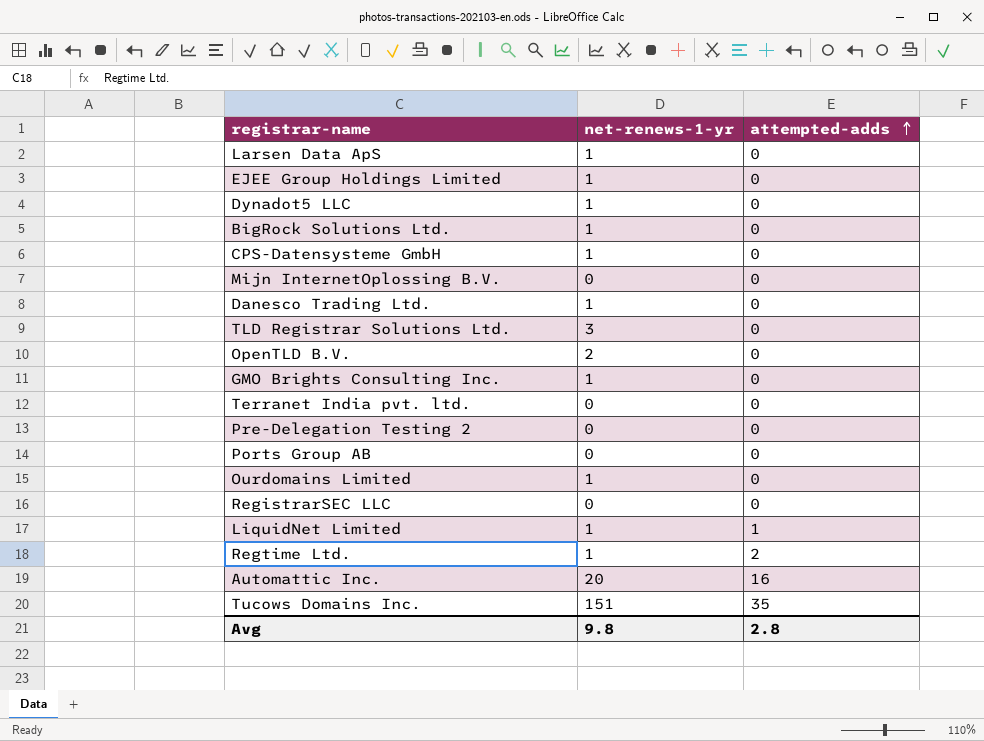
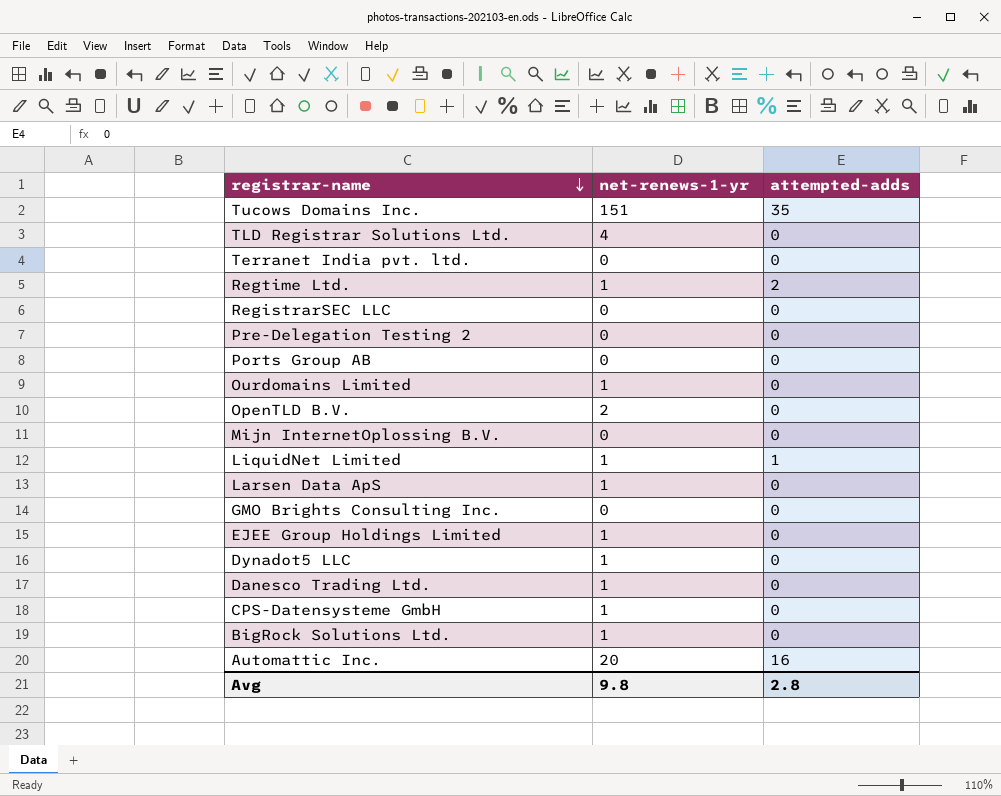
row order: attempted-adds ascending -> registrar-name descending
TLD Registrar Solutions Ltd. | net-renews-1-yr: 3 -> 4
GMO Brights Consulting Inc. | net-renews-1-yr: 1 -> 0

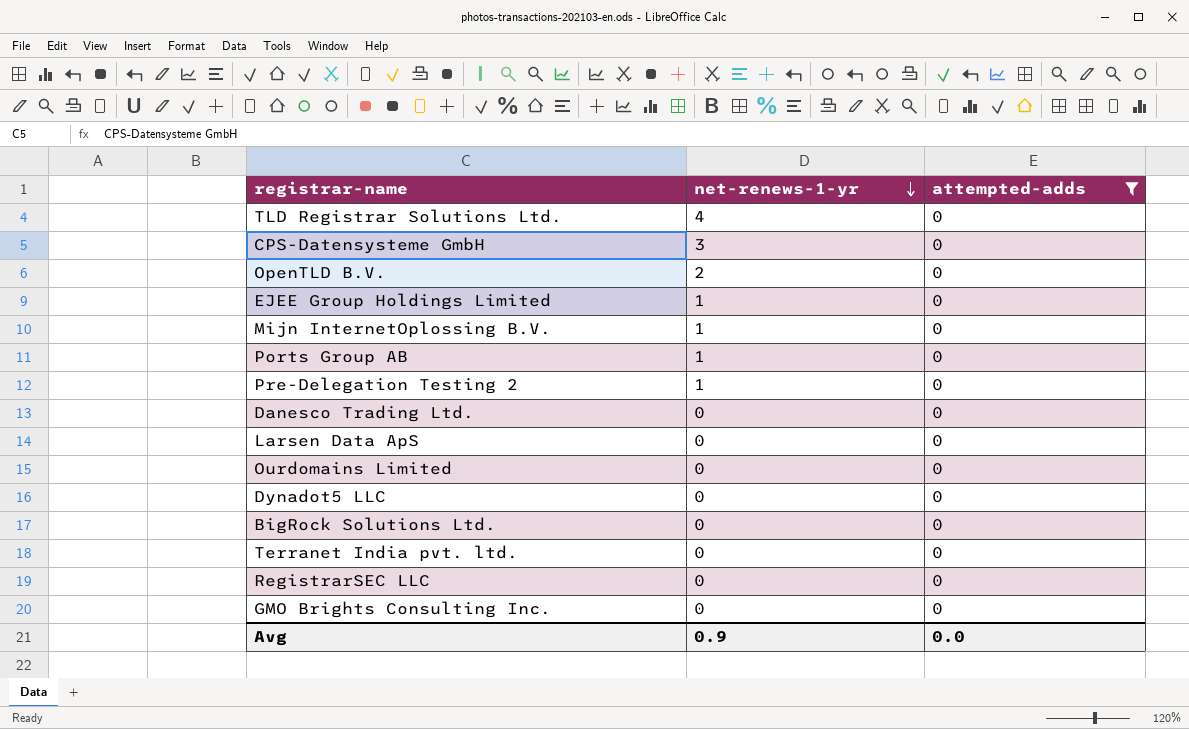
filter: none -> attempted-adds = 0
row order: registrar-name descending -> net-renews-1-yr descending
CPS-Datensysteme GmbH | net-renews-1-yr: 1 -> 3
Mijn InternetOplossing B.V. | net-renews-1-yr: 0 -> 1
Ports Group AB | net-renews-1-yr: 0 -> 1
Pre-Delegation Testing 2 | net-renews-1-yr: 0 -> 1
Danesco Trading Ltd. | net-renews-1-yr: 1 -> 0
Larsen Data ApS | net-renews-1-yr: 1 -> 0
Ourdomains Limited | net-renews-1-yr: 1 -> 0
Dynadot5 LLC | net-renews-1-yr: 1 -> 0
BigRock Solutions Ltd. | net-renews-1-yr: 1 -> 0
Avg | net-renews-1-yr: 9.8 -> 0.9
Avg | attempted-adds: 2.8 -> 0.0

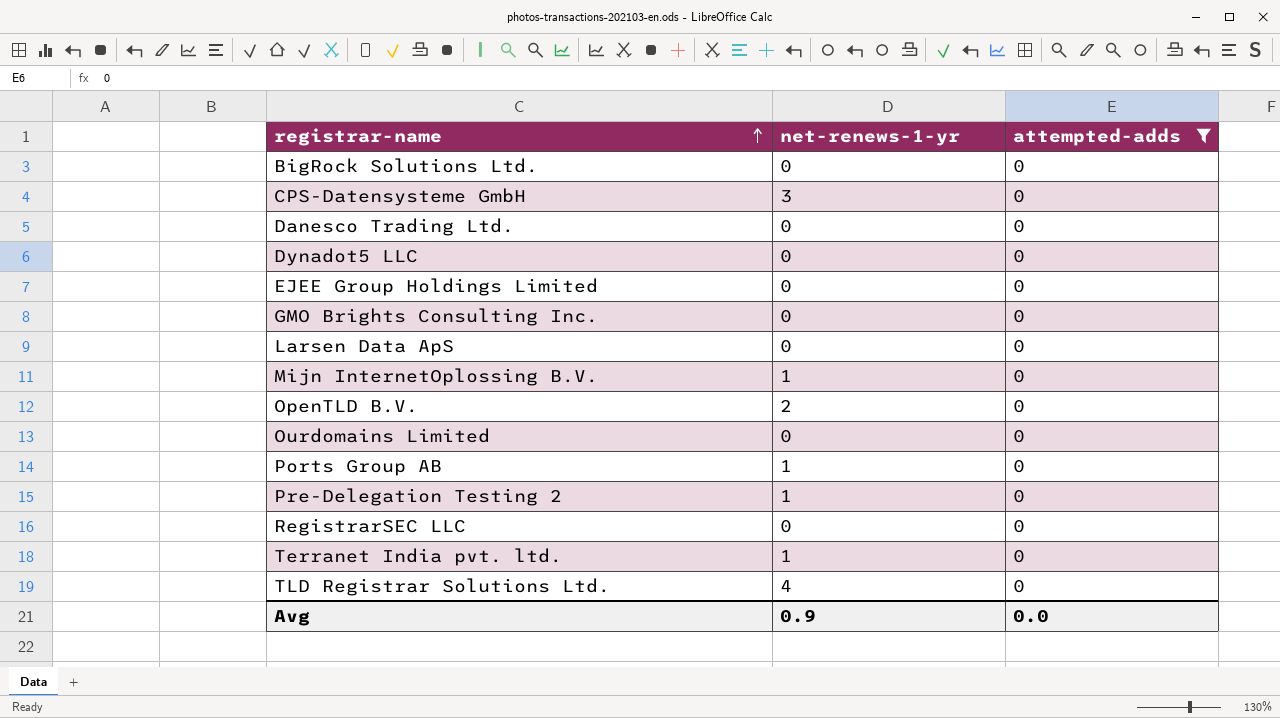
row order: net-renews-1-yr descending -> registrar-name ascending
EJEE Group Holdings Limited | net-renews-1-yr: 1 -> 0
Terranet India pvt. ltd. | net-renews-1-yr: 0 -> 1

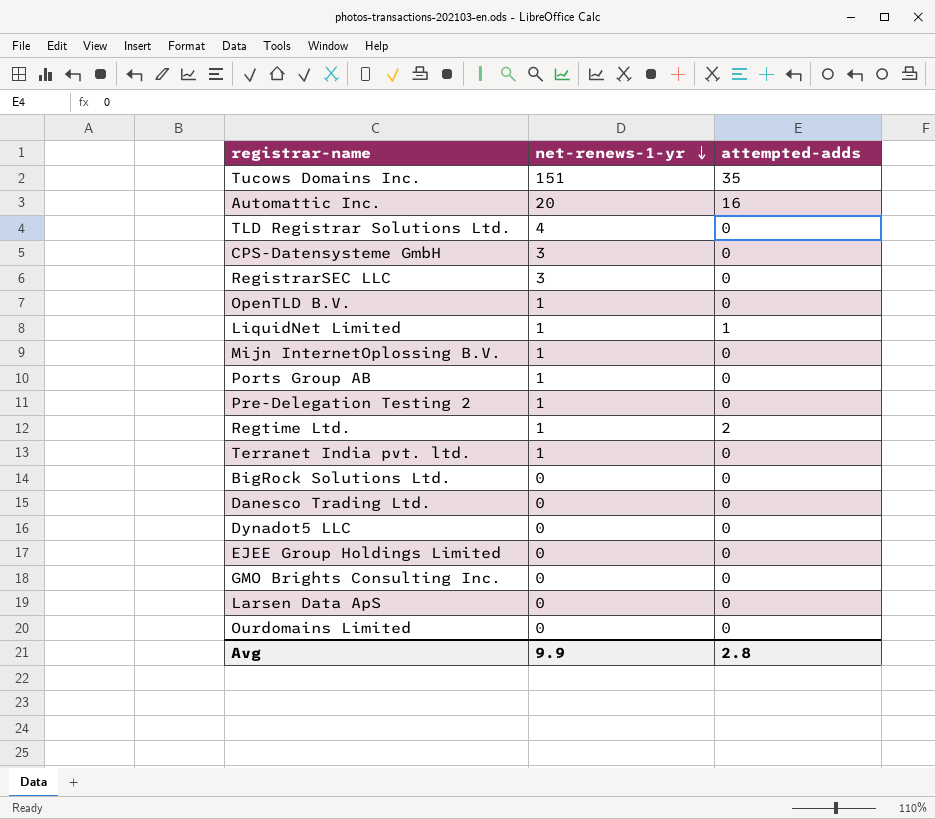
filter: attempted-adds = 0 -> none
row order: registrar-name ascending -> net-renews-1-yr descending
RegistrarSEC LLC | net-renews-1-yr: 0 -> 3
OpenTLD B.V. | net-renews-1-yr: 2 -> 1
Avg | net-renews-1-yr: 0.9 -> 9.9
Avg | attempted-adds: 0.0 -> 2.8

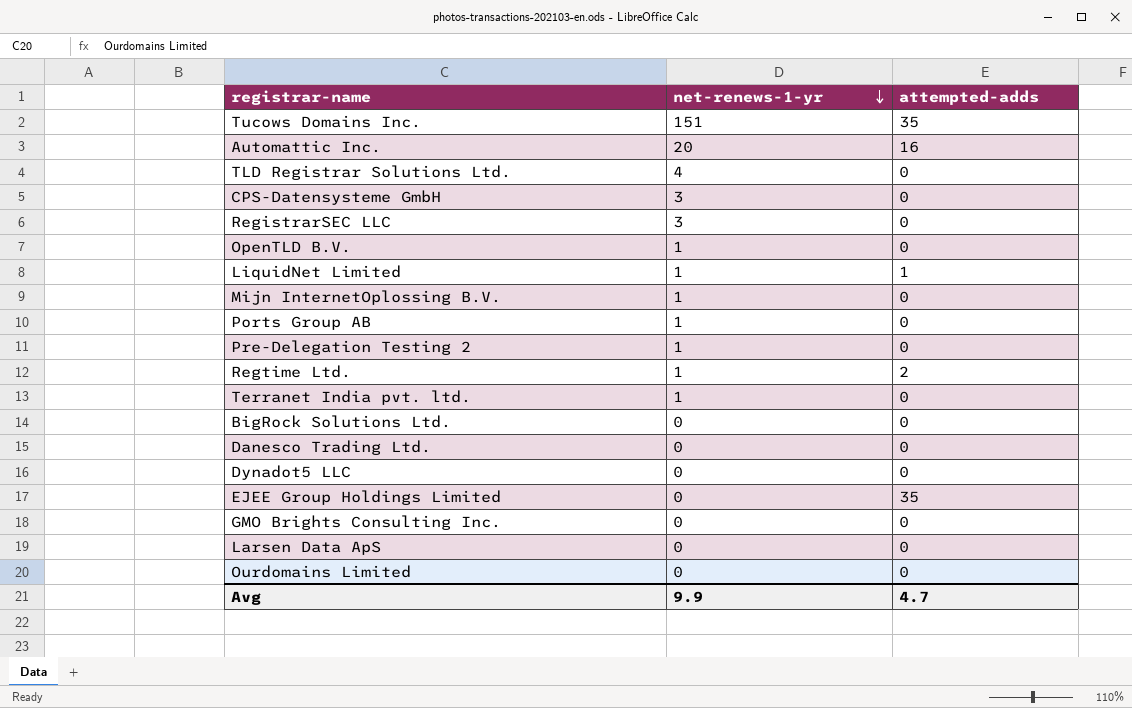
EJEE Group Holdings Limited | attempted-adds: 0 -> 35
Avg | attempted-adds: 2.8 -> 4.7

